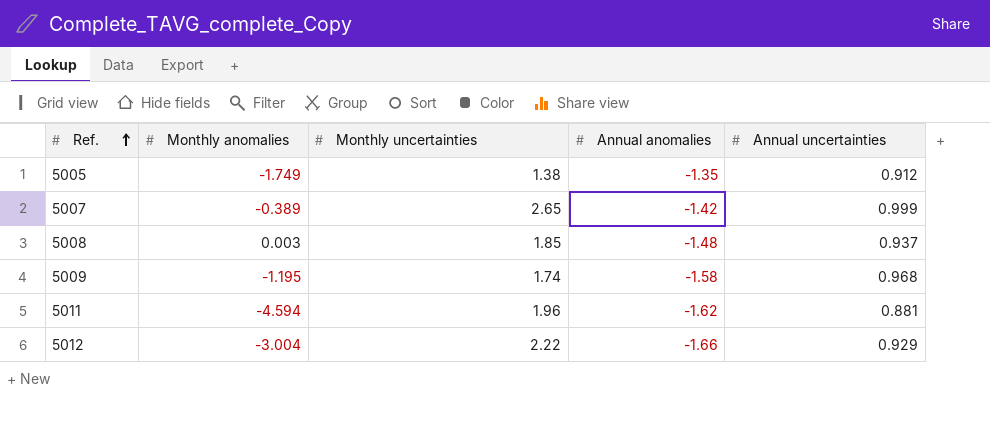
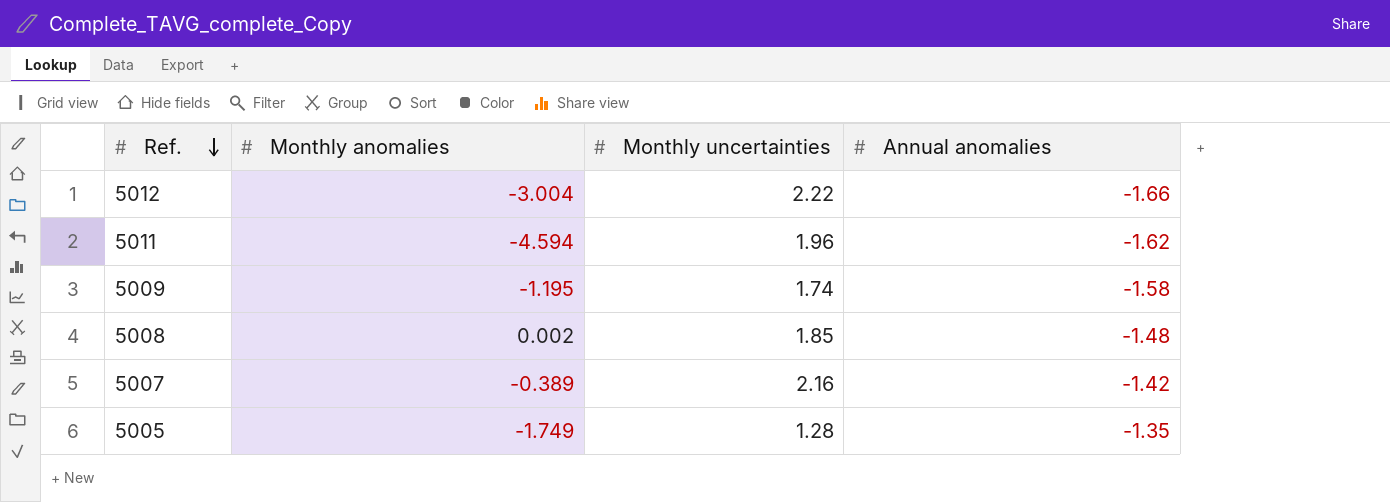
row order: Ref. ascending -> Ref. descending
column Annual uncertainties | position: 5 -> none
5008 | Monthly anomalies: 0.003 -> 0.002
5007 | Monthly uncertainties: 2.65 -> 2.16
5005 | Monthly uncertainties: 1.38 -> 1.28

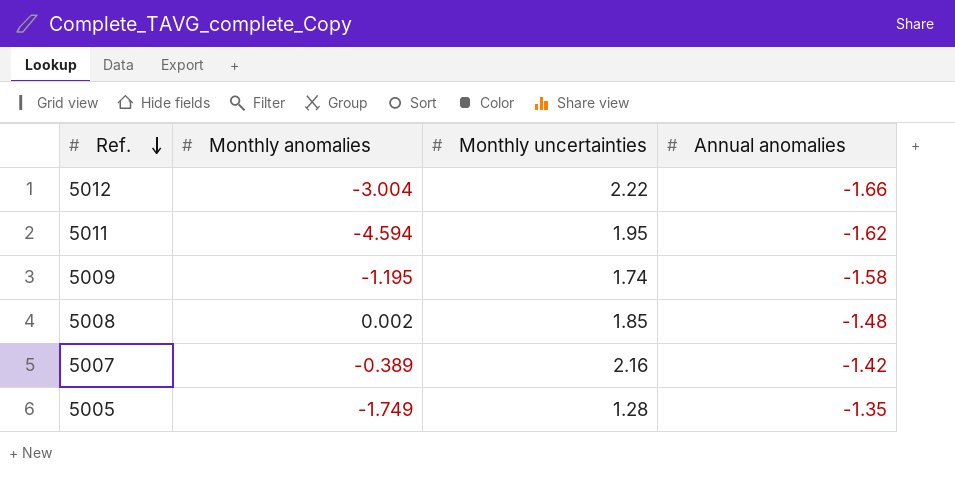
5011 | Monthly uncertainties: 1.96 -> 1.95

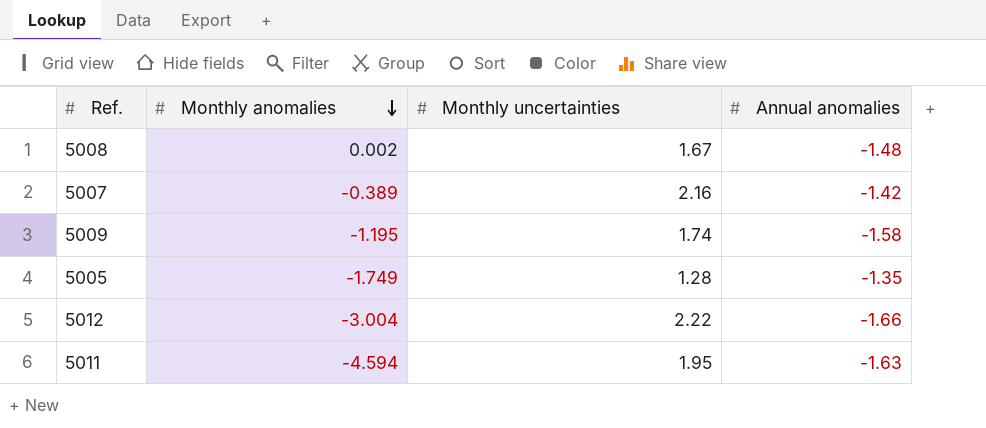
row order: Ref. descending -> Monthly anomalies descending
5008 | Monthly uncertainties: 1.85 -> 1.67
5011 | Annual anomalies: -1.62 -> -1.63

